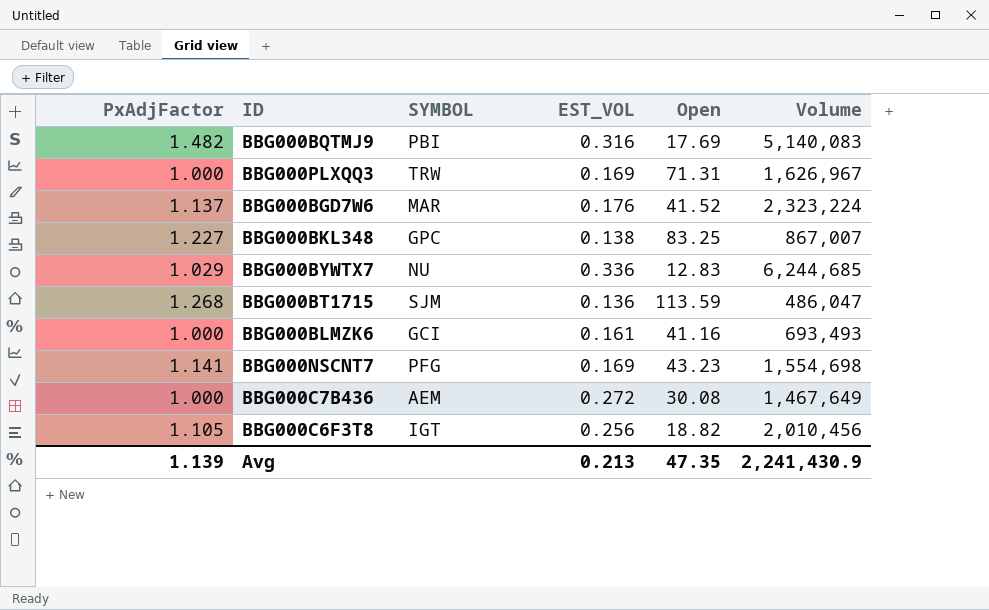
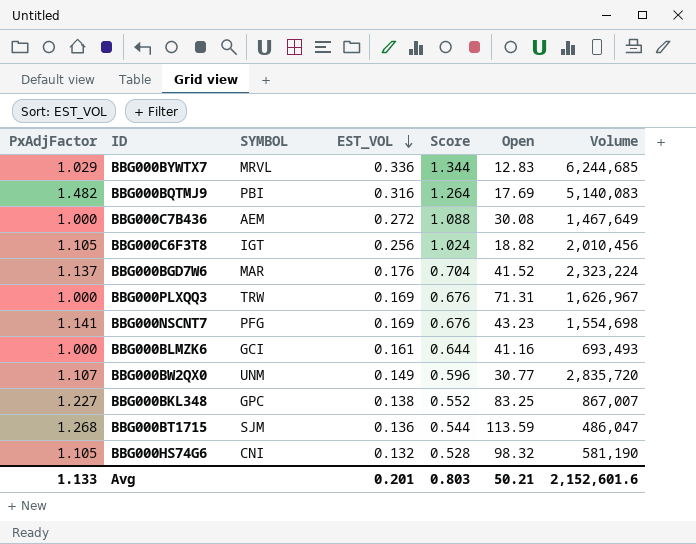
row order: none -> EST_VOL descending
column Score | formula: none -> [EST_VOL] * 4
BBG000BYWTX7 | SYMBOL: NU -> MRVL
row BBG000BW2QX0: none -> 1.107 | UNM | 0.149 | 0.596 | 30.77 | 2,835,720
row BBG000HS74G6: none -> 1.105 | CNI | 0.132 | 0.528 | 98.32 | 581,190
Avg | PxAdjFactor: 1.139 -> 1.133
Avg | EST_VOL: 0.213 -> 0.201
Avg | Open: 47.35 -> 50.21
Avg | Volume: 2,241,430.9 -> 2,152,601.6

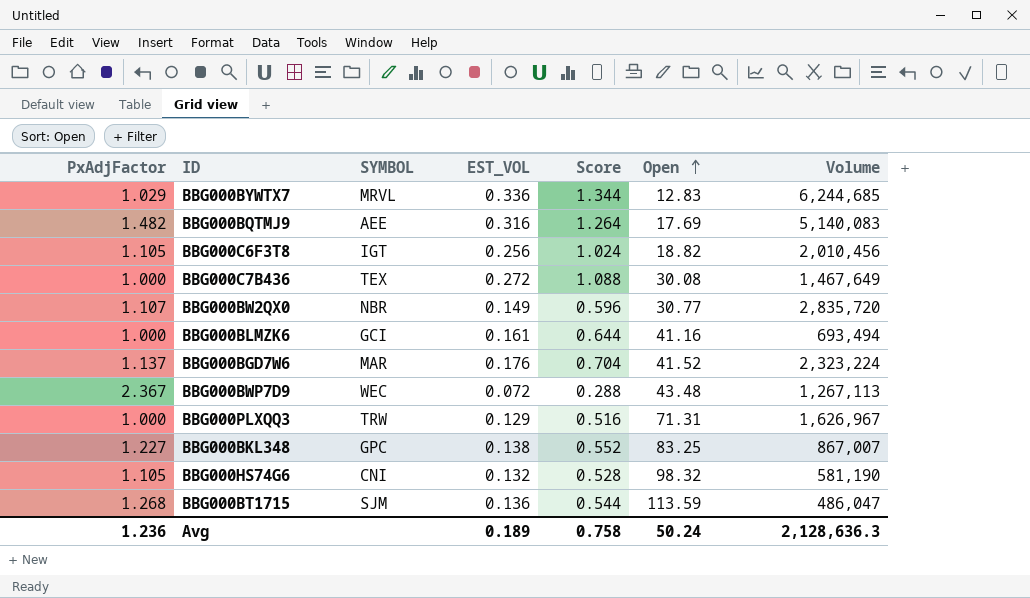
row order: EST_VOL descending -> Open ascending
row BBG000NSCNT7: 1.141 | PFG | 0.169 | 0.676 | 43.23 | 1,554,698 -> none
BBG000BQTMJ9 | SYMBOL: PBI -> AEE
BBG000C7B436 | SYMBOL: AEM -> TEX
BBG000BW2QX0 | SYMBOL: UNM -> NBR
BBG000BLMZK6 | Volume: 693,493 -> 693,494
row BBG000BWP7D9: none -> 2.367 | WEC | 0.072 | 0.288 | 43.48 | 1,267,113
BBG000PLXQQ3 | EST_VOL: 0.169 -> 0.129
BBG000PLXQQ3 | Score: 0.676 -> 0.516
Avg | PxAdjFactor: 1.133 -> 1.236
Avg | EST_VOL: 0.201 -> 0.189
Avg | Score: 0.803 -> 0.758
Avg | Open: 50.21 -> 50.24
Avg | Volume: 2,152,601.6 -> 2,128,636.3

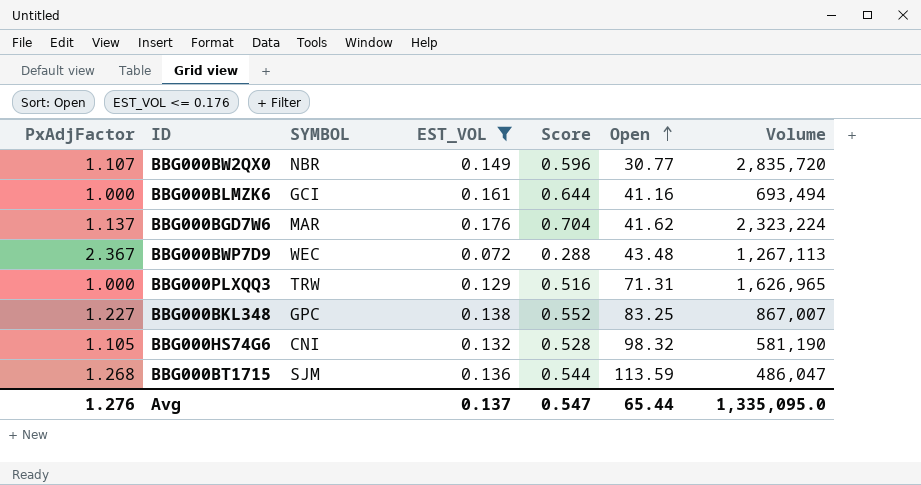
filter: none -> EST_VOL <= 0.176
BBG000BGD7W6 | Open: 41.52 -> 41.62
BBG000PLXQQ3 | Volume: 1,626,967 -> 1,626,965
Avg | PxAdjFactor: 1.236 -> 1.276
Avg | EST_VOL: 0.189 -> 0.137
Avg | Score: 0.758 -> 0.547
Avg | Open: 50.24 -> 65.44
Avg | Volume: 2,128,636.3 -> 1,335,095.0

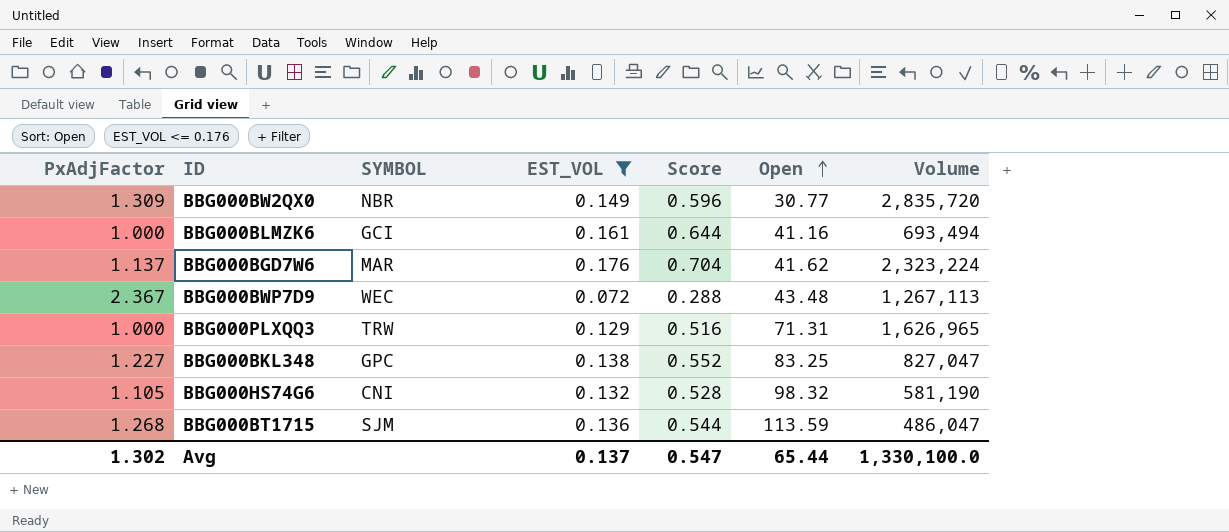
BBG000BW2QX0 | PxAdjFactor: 1.107 -> 1.309
BBG000BKL348 | Volume: 867,007 -> 827,047
Avg | PxAdjFactor: 1.276 -> 1.302
Avg | Volume: 1,335,095.0 -> 1,330,100.0

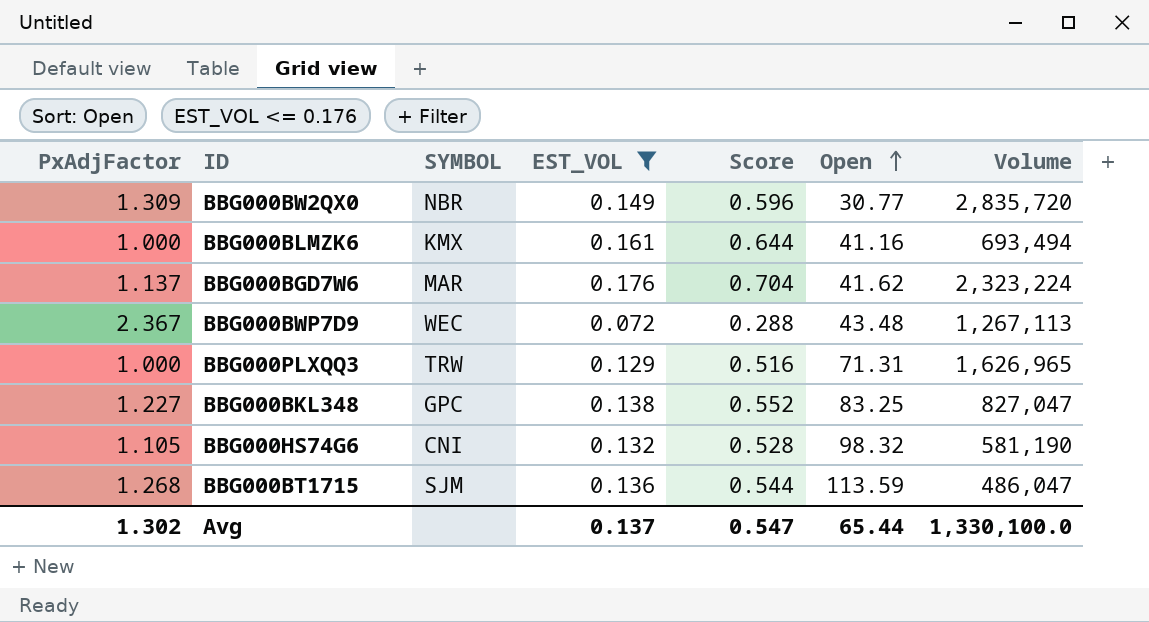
BBG000BLMZK6 | SYMBOL: GCI -> KMX

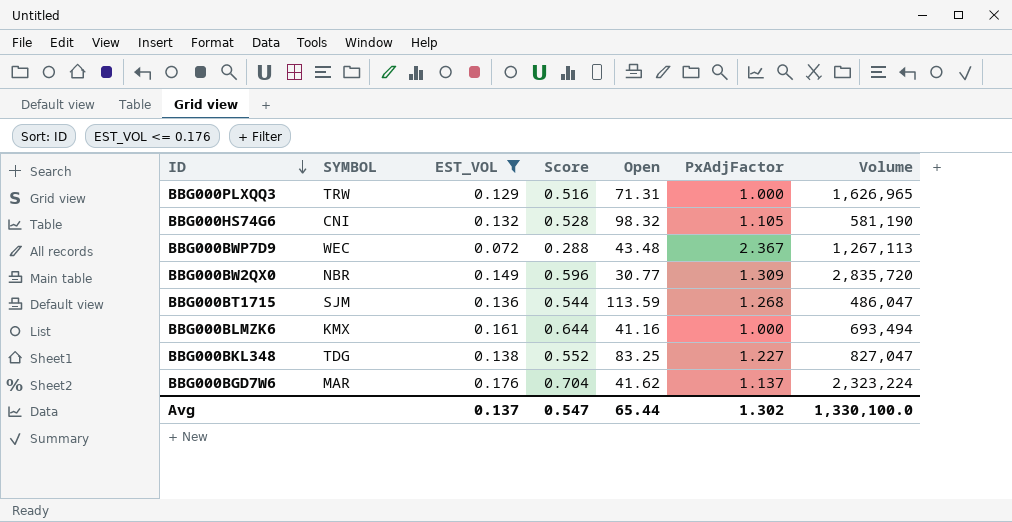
row order: Open ascending -> ID descending
column PxAdjFactor | position: 1 -> 6
BBG000BKL348 | SYMBOL: GPC -> TDG

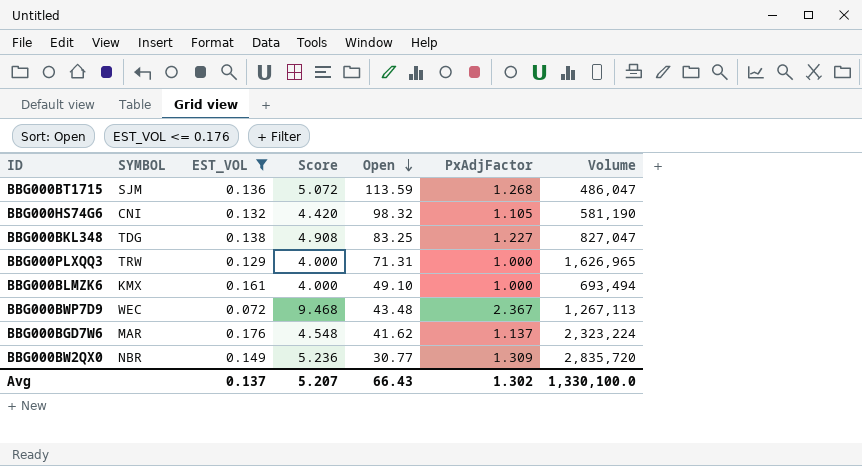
row order: ID descending -> Open descending
column Score | formula: [EST_VOL] * 4 -> [PxAdjFactor] * 4
BBG000BLMZK6 | Open: 41.16 -> 49.10
Avg | Score: 0.547 -> 5.207
Avg | Open: 65.44 -> 66.43

